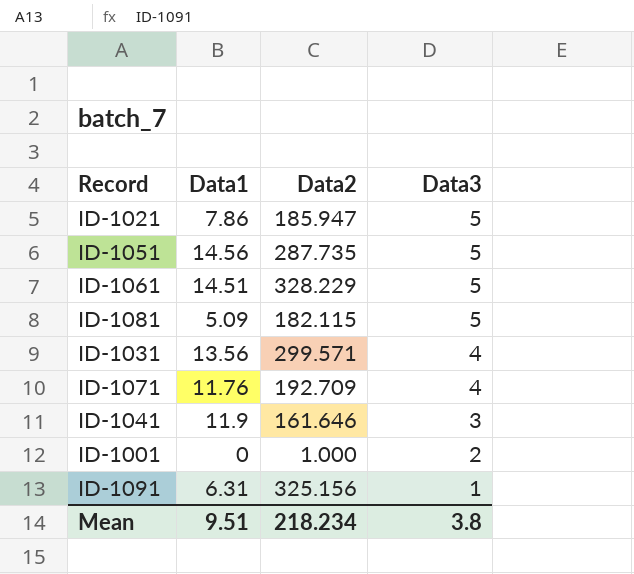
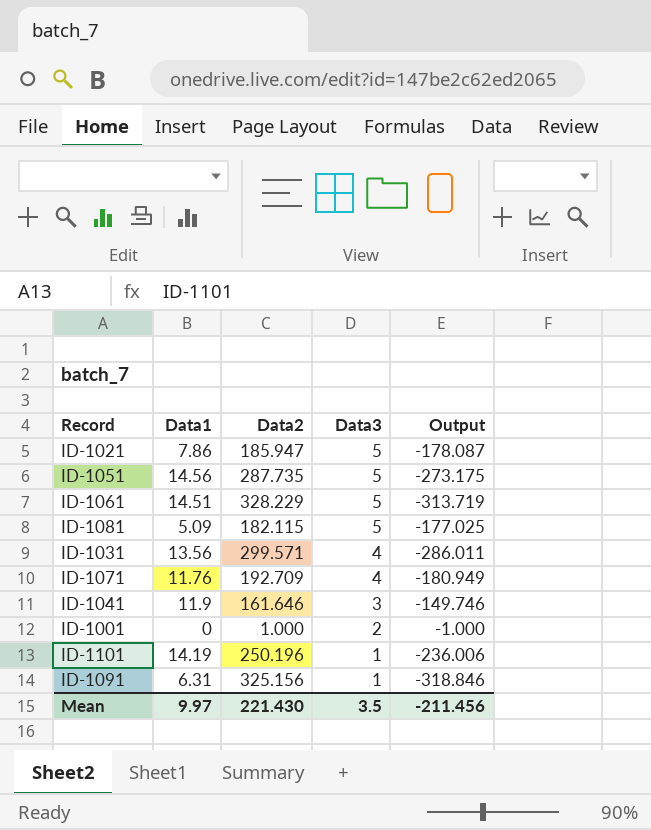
column Output | formula: none -> [Data1] - [Data2]
row ID-1101: none -> 14.19 | 250.196 | 1 | -236.006
Mean | Data1: 9.51 -> 9.97
Mean | Data2: 218.234 -> 221.430
Mean | Data3: 3.8 -> 3.5

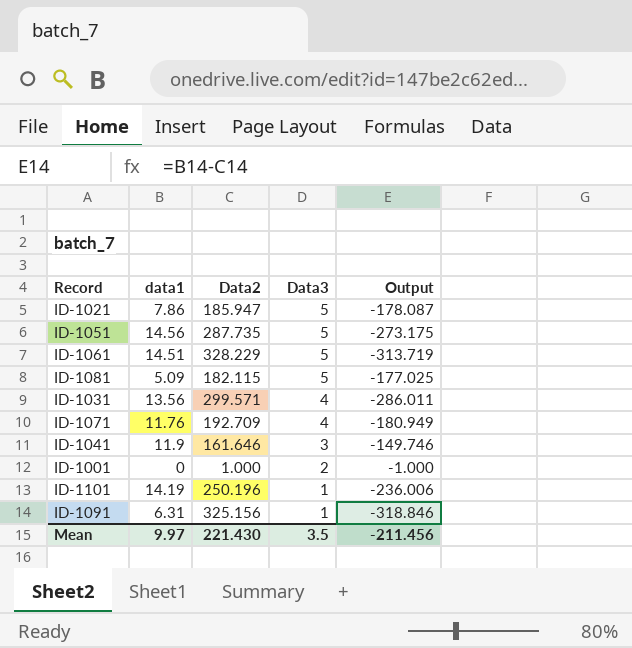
column name: Data1 -> data1

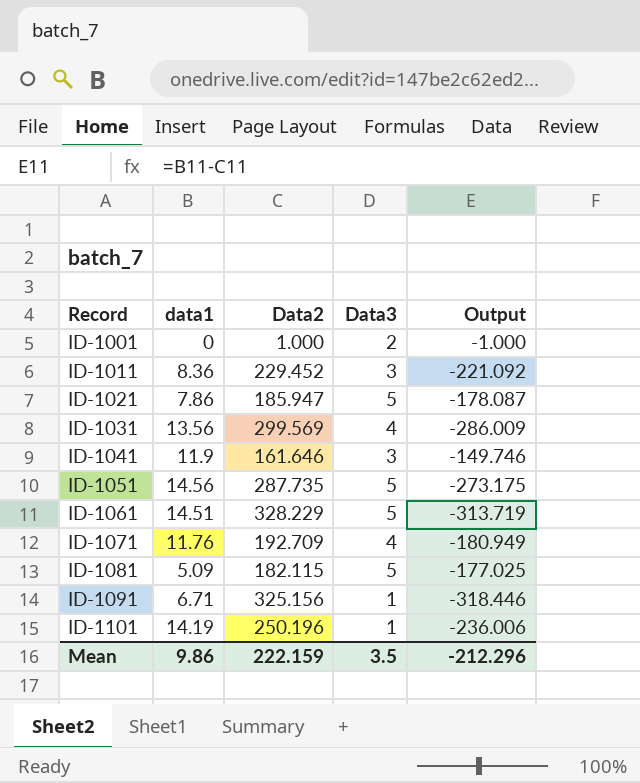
row order: Data3 descending -> Record ascending
row ID-1011: none -> 8.36 | 229.452 | 3 | -221.092
ID-1031 | Data2: 299.571 -> 299.569
ID-1031 | Output: -286.011 -> -286.009
ID-1091 | data1: 6.31 -> 6.71
ID-1091 | Output: -318.846 -> -318.446
Mean | data1: 9.97 -> 9.86
Mean | Data2: 221.430 -> 222.159
Mean | Output: -211.456 -> -212.296

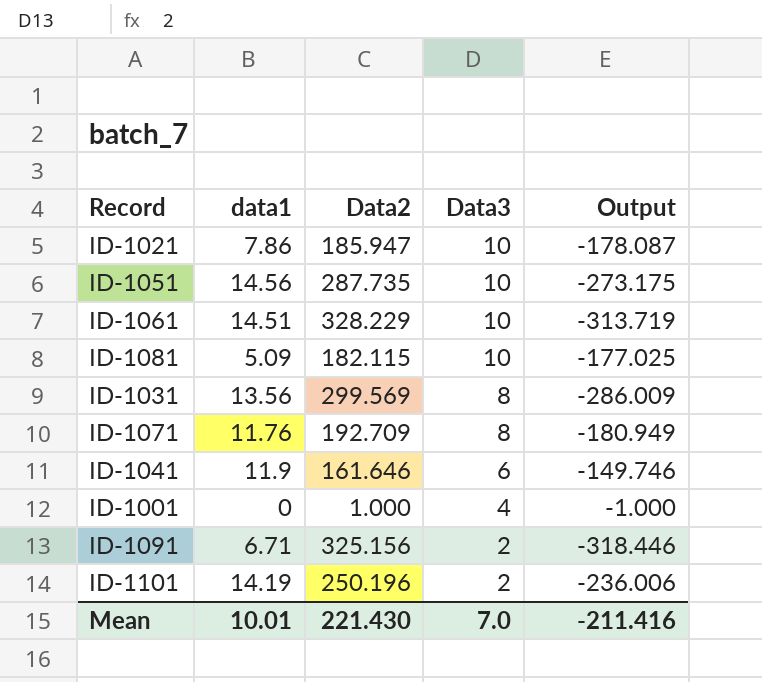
row order: Record ascending -> Data3 descending
row ID-1011: 8.36 | 229.452 | 3 | -221.092 -> none
ID-1021 | Data3: 5 -> 10
ID-1051 | Data3: 5 -> 10
ID-1061 | Data3: 5 -> 10
ID-1081 | Data3: 5 -> 10
ID-1031 | Data3: 4 -> 8
ID-1071 | Data3: 4 -> 8
ID-1041 | Data3: 3 -> 6
ID-1001 | Data3: 2 -> 4
ID-1091 | Data3: 1 -> 2
ID-1101 | Data3: 1 -> 2
Mean | data1: 9.86 -> 10.01
Mean | Data2: 222.159 -> 221.430
Mean | Data3: 3.5 -> 7.0
Mean | Output: -212.296 -> -211.416

